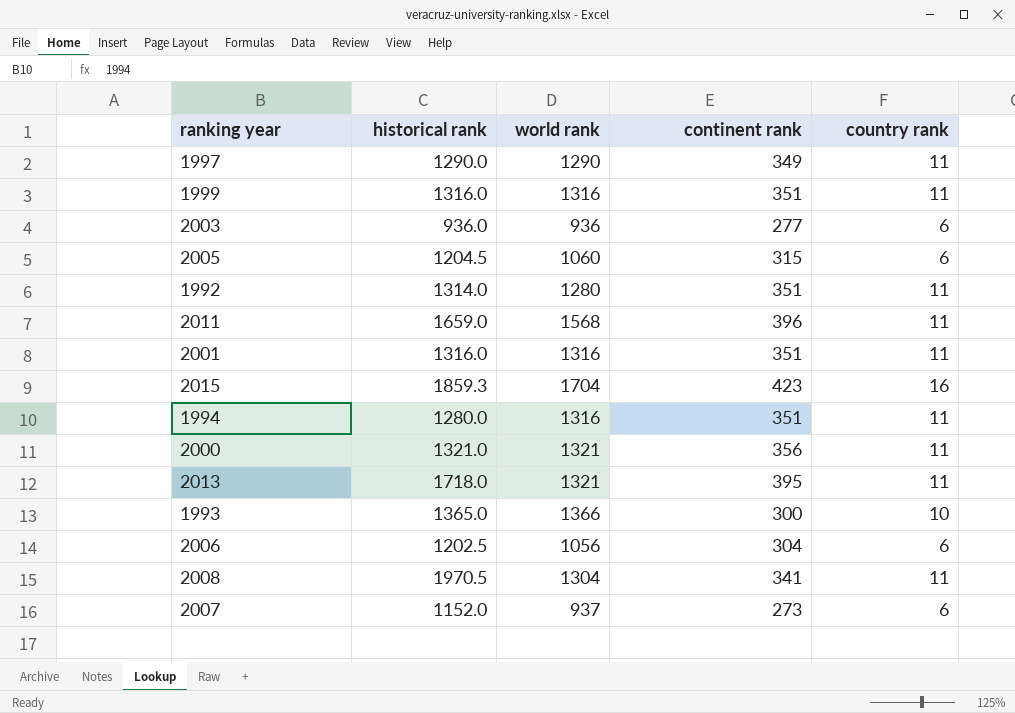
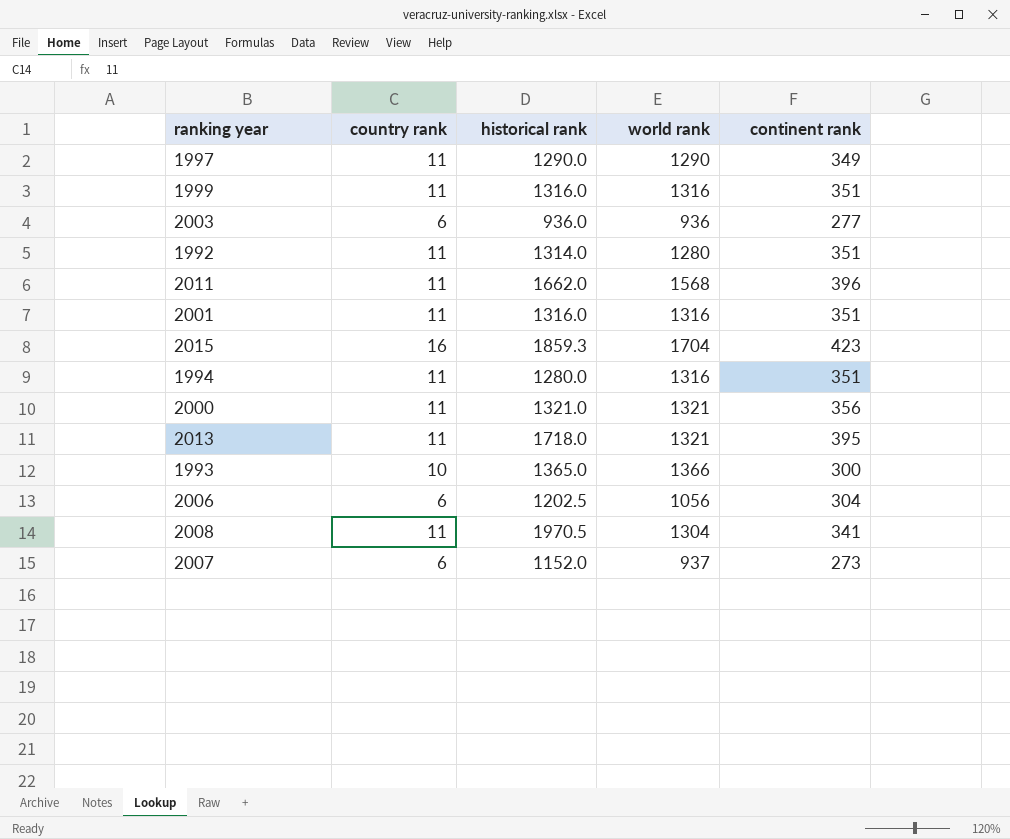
column country rank | position: 5 -> 2
row 2005: 1204.5 | 1060 | 315 | 6 -> none
2011 | historical rank: 1659.0 -> 1662.0

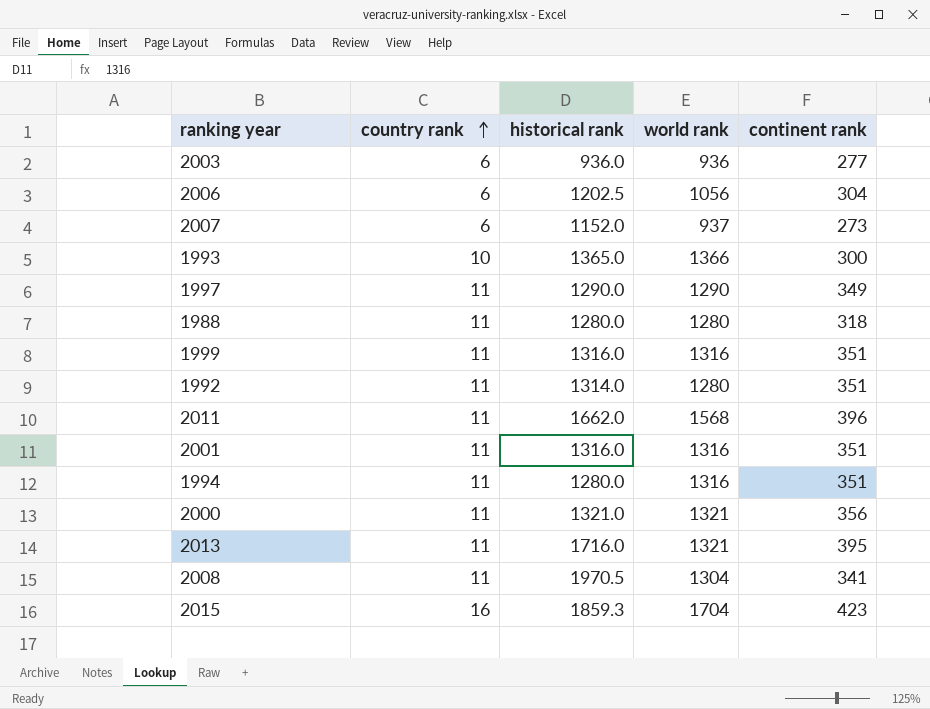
row order: none -> country rank ascending
row 1988: none -> 11 | 1280.0 | 1280 | 318
2013 | historical rank: 1718.0 -> 1716.0

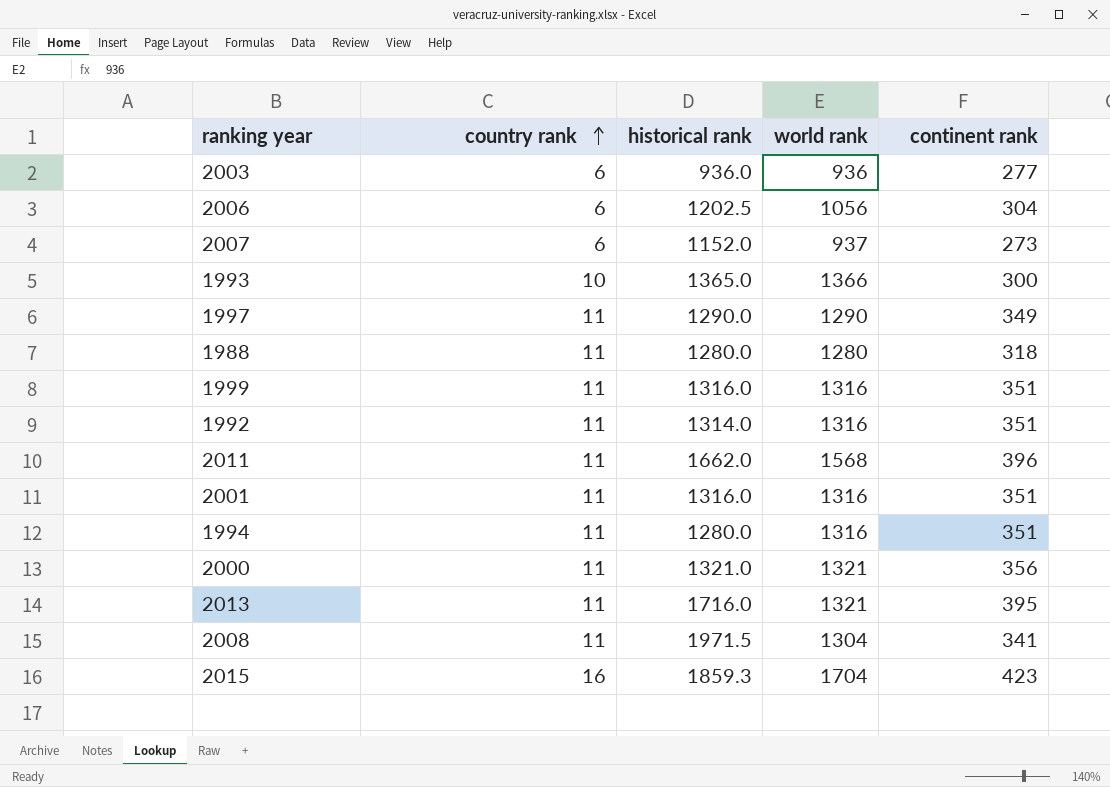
1992 | world rank: 1280 -> 1316
2008 | historical rank: 1970.5 -> 1971.5

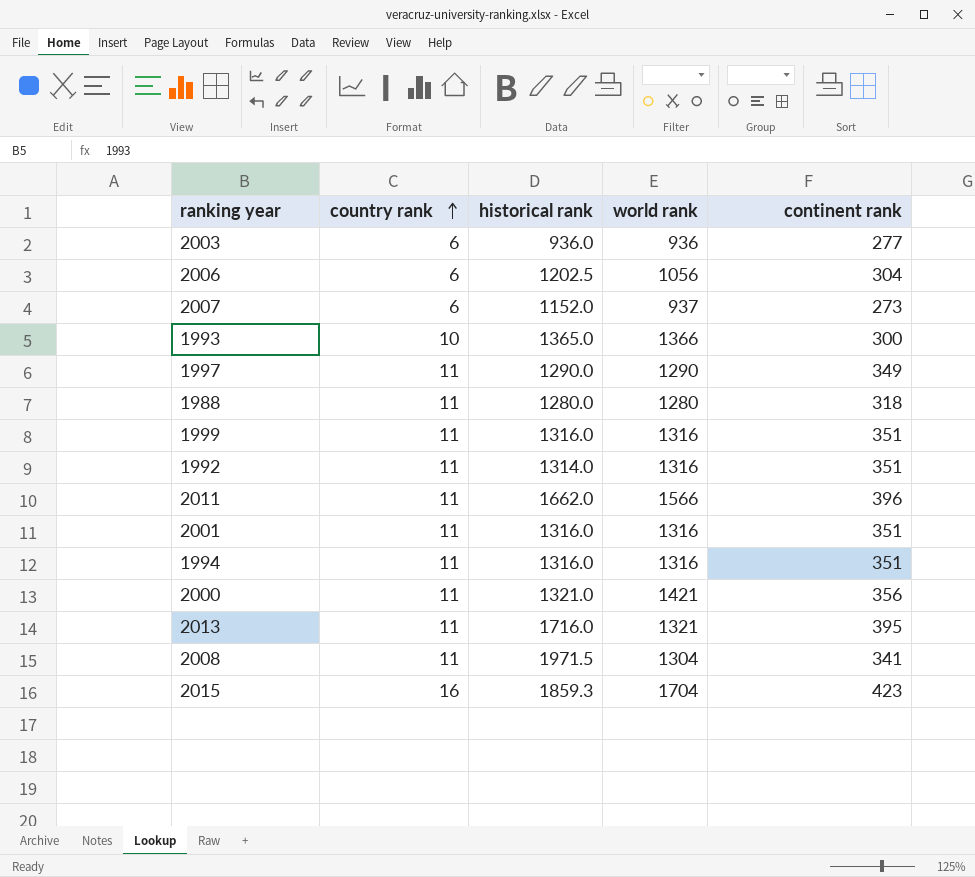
2011 | world rank: 1568 -> 1566
1994 | historical rank: 1280.0 -> 1316.0
2000 | world rank: 1321 -> 1421

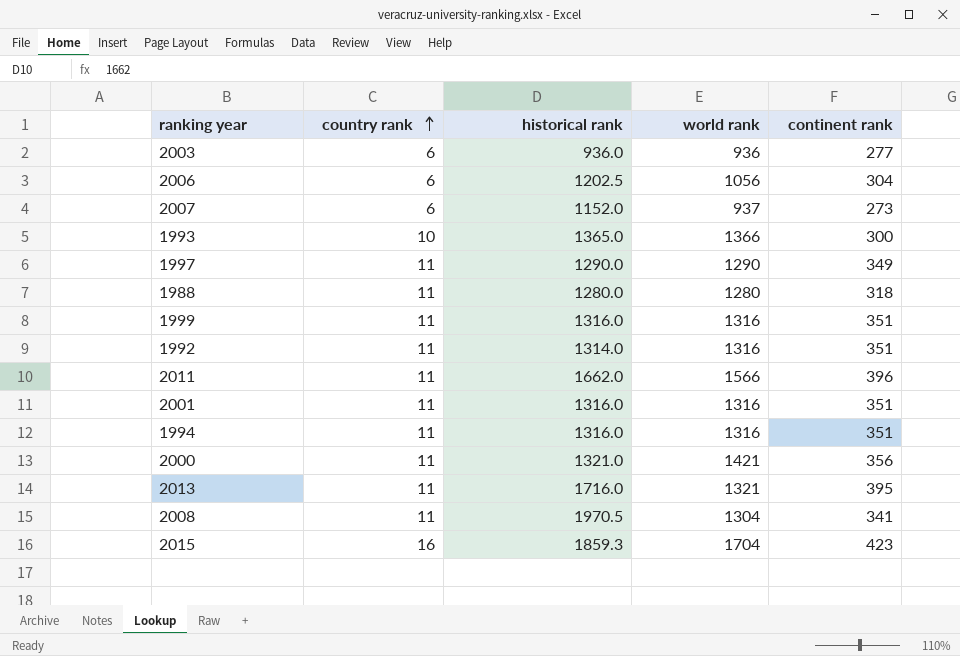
2008 | historical rank: 1971.5 -> 1970.5

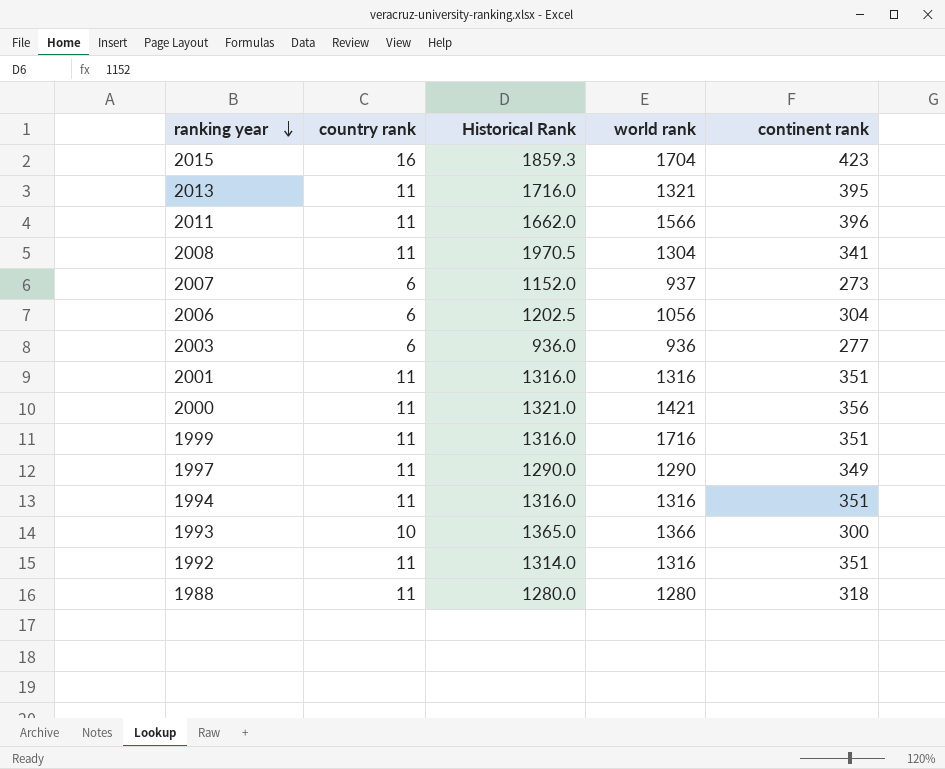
row order: country rank ascending -> ranking year descending
column name: historical rank -> Historical Rank
1999 | world rank: 1316 -> 1716

